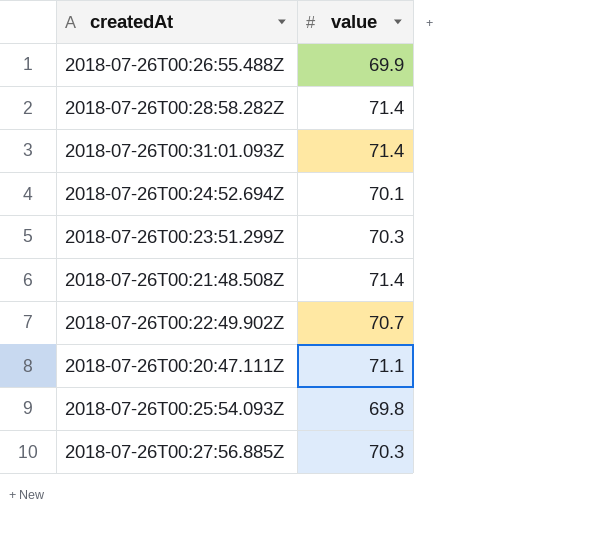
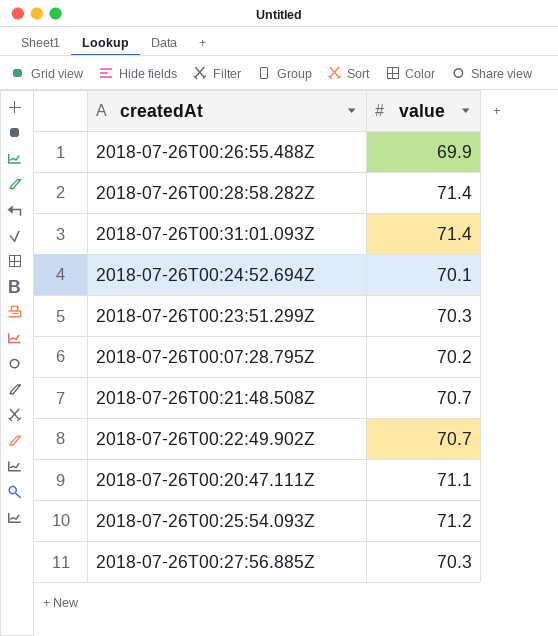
row 2018-07-26T00:07:28.795Z: none -> 70.2
2018-07-26T00:21:48.508Z | value: 71.4 -> 70.7
2018-07-26T00:25:54.093Z | value: 69.8 -> 71.2

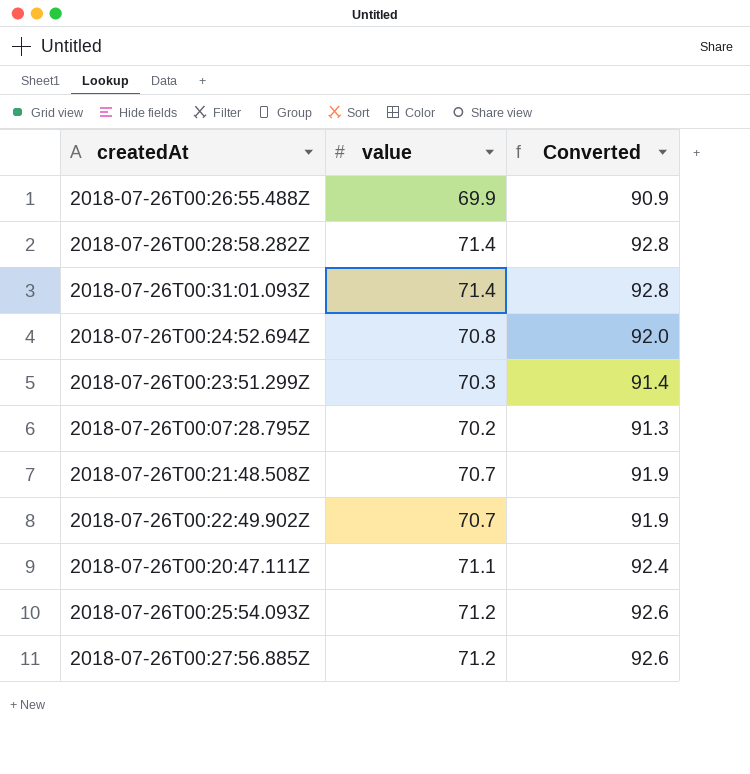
column Converted | formula: none -> [value] * 1.3
2018-07-26T00:24:52.694Z | value: 70.1 -> 70.8
2018-07-26T00:27:56.885Z | value: 70.3 -> 71.2

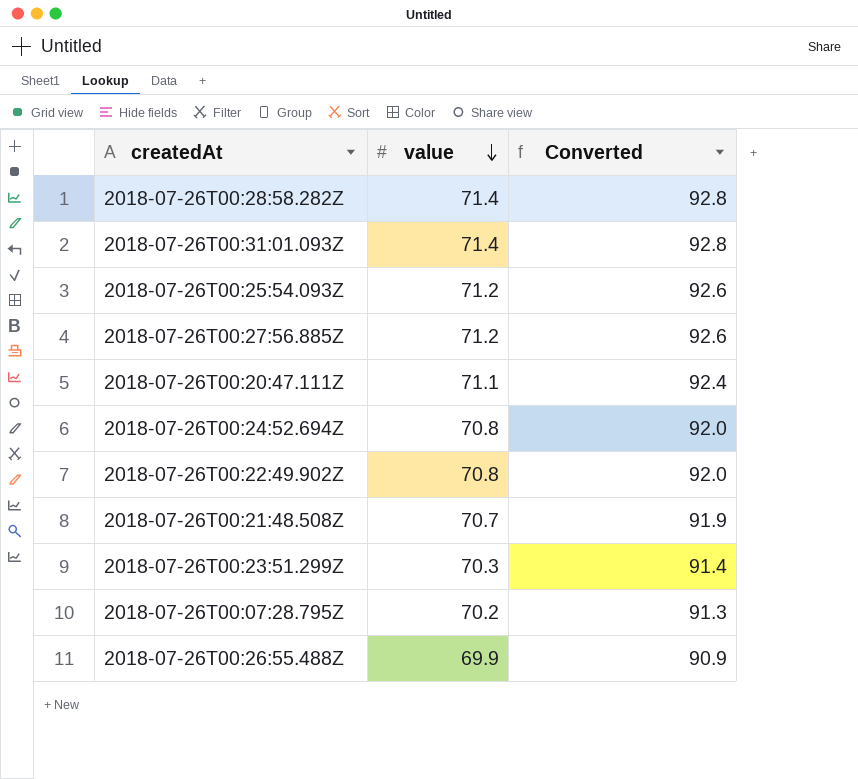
row order: none -> value descending
2018-07-26T00:22:49.902Z | value: 70.7 -> 70.8
2018-07-26T00:22:49.902Z | Converted: 91.9 -> 92.0

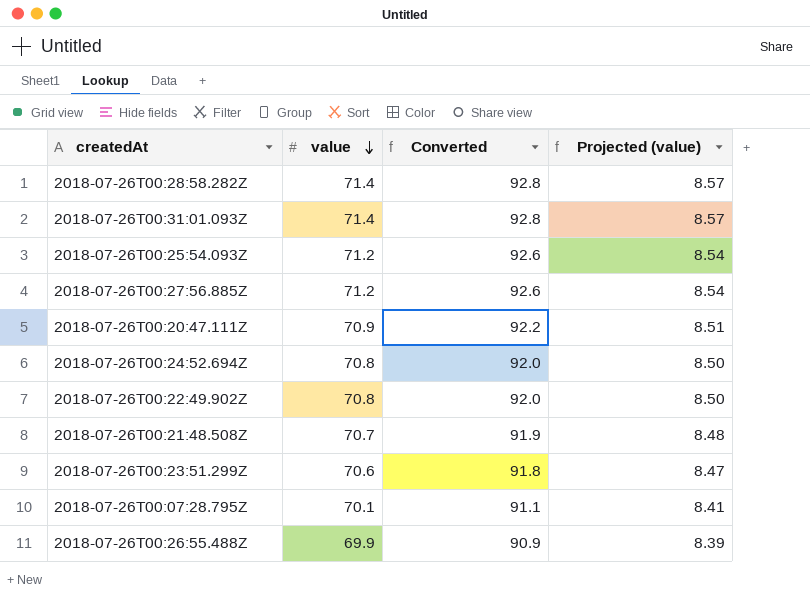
column Projected (value) | formula: none -> [value] * 0.12
2018-07-26T00:20:47.111Z | value: 71.1 -> 70.9
2018-07-26T00:20:47.111Z | Converted: 92.4 -> 92.2
2018-07-26T00:23:51.299Z | value: 70.3 -> 70.6
2018-07-26T00:23:51.299Z | Converted: 91.4 -> 91.8
2018-07-26T00:07:28.795Z | value: 70.2 -> 70.1
2018-07-26T00:07:28.795Z | Converted: 91.3 -> 91.1

